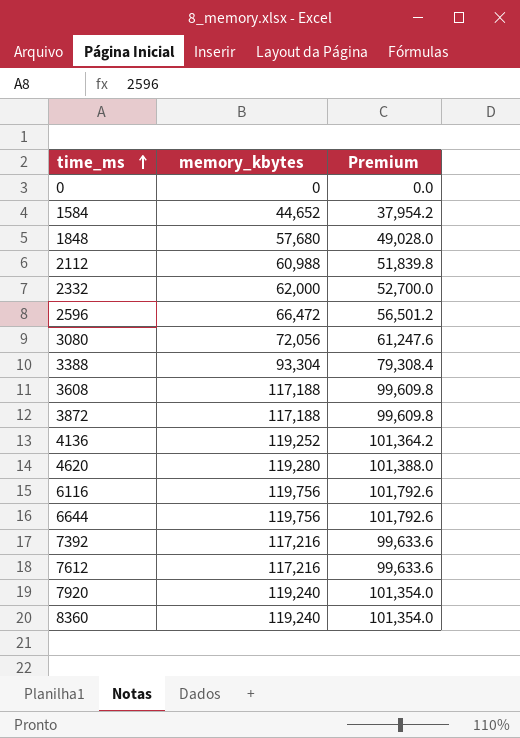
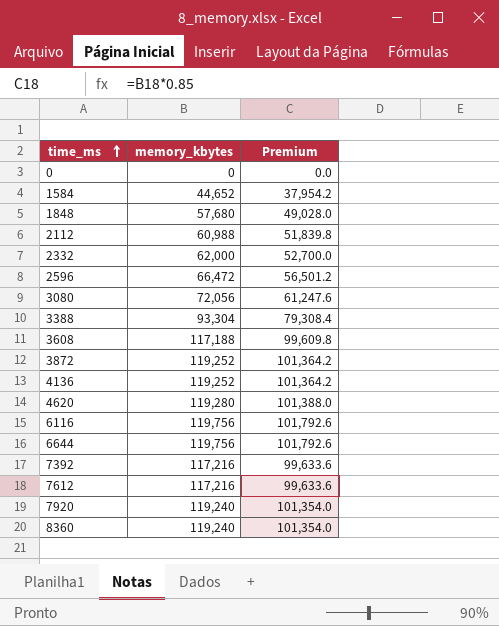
3872 | memory_kbytes: 117,188 -> 119,252
3872 | Premium: 99,609.8 -> 101,364.2

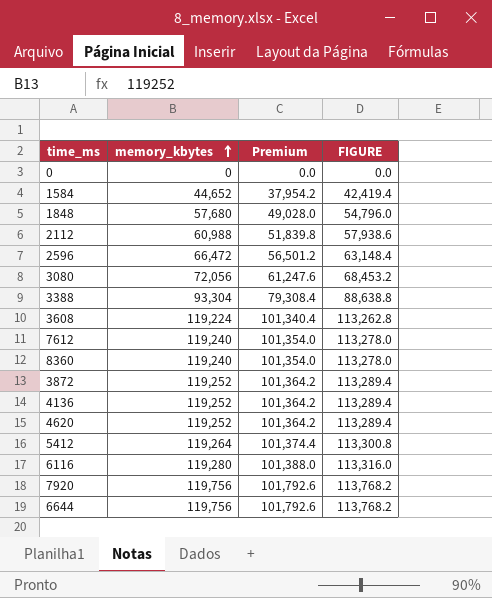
row order: time_ms ascending -> memory_kbytes ascending
column FIGURE | formula: none -> [memory_kbytes] * 0.95
row 2332: 62,000 | 52,700.0 -> none
row 7392: 117,216 | 99,633.6 -> none
3608 | memory_kbytes: 117,188 -> 119,224
3608 | Premium: 99,609.8 -> 101,340.4
7612 | memory_kbytes: 117,216 -> 119,240
7612 | Premium: 99,633.6 -> 101,354.0
4620 | memory_kbytes: 119,280 -> 119,252
4620 | Premium: 101,388.0 -> 101,364.2
row 5412: none -> 119,264 | 101,374.4 | 113,300.8
6116 | memory_kbytes: 119,756 -> 119,280
6116 | Premium: 101,792.6 -> 101,388.0
7920 | memory_kbytes: 119,240 -> 119,756
7920 | Premium: 101,354.0 -> 101,792.6

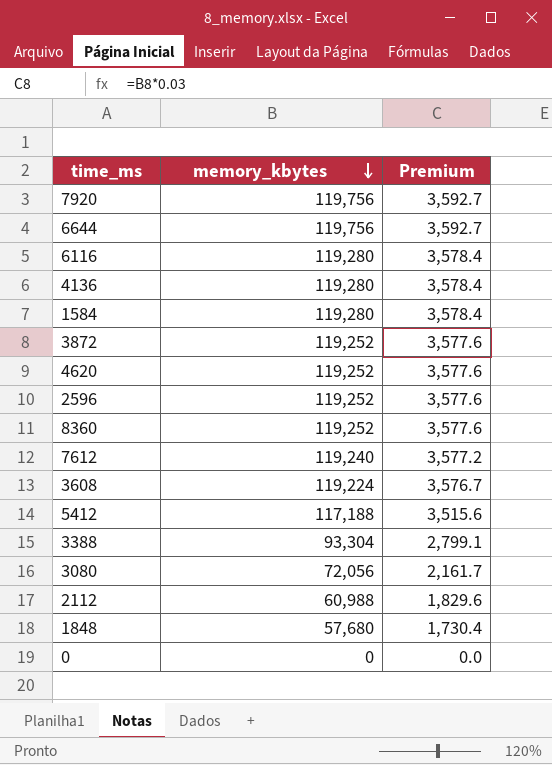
row order: memory_kbytes ascending -> memory_kbytes descending
column FIGURE | formula: [memory_kbytes] * 0.95 -> none
column Premium | formula: [memory_kbytes] * 0.85 -> [memory_kbytes] * 0.03
4136 | memory_kbytes: 119,252 -> 119,280
1584 | memory_kbytes: 44,652 -> 119,280
2596 | memory_kbytes: 66,472 -> 119,252
8360 | memory_kbytes: 119,240 -> 119,252
5412 | memory_kbytes: 119,264 -> 117,188

